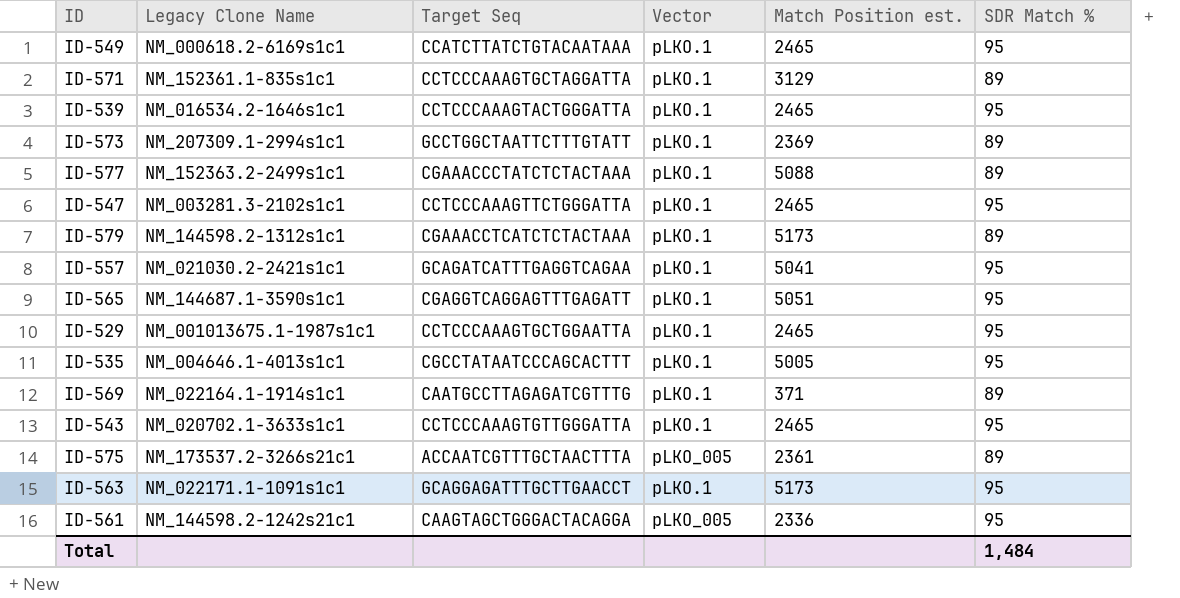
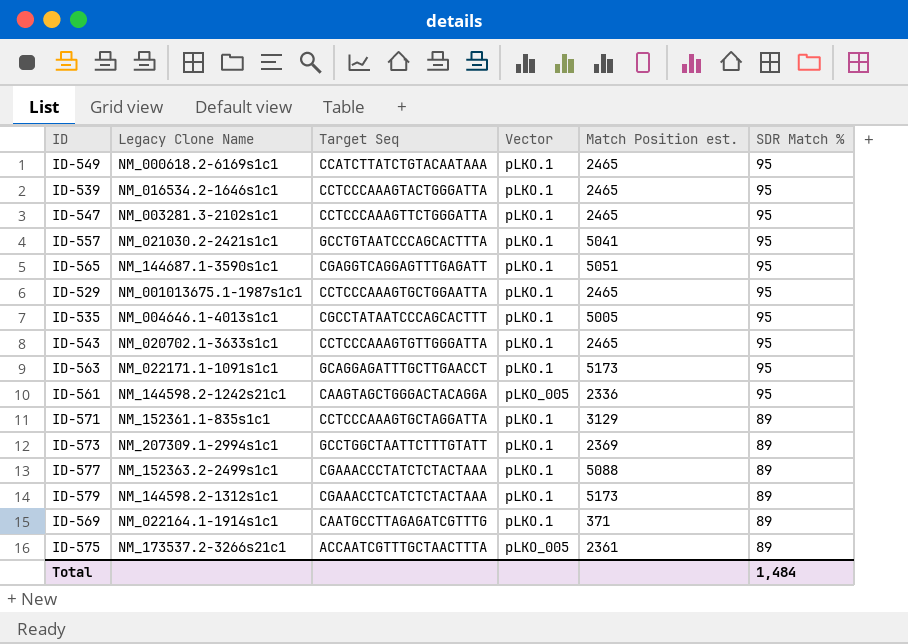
row order: none -> SDR Match % descending
ID-557 | Target Seq: GCAGATCATTTGAGGTCAGAA -> GCCTGTAATCCCAGCACTTTA

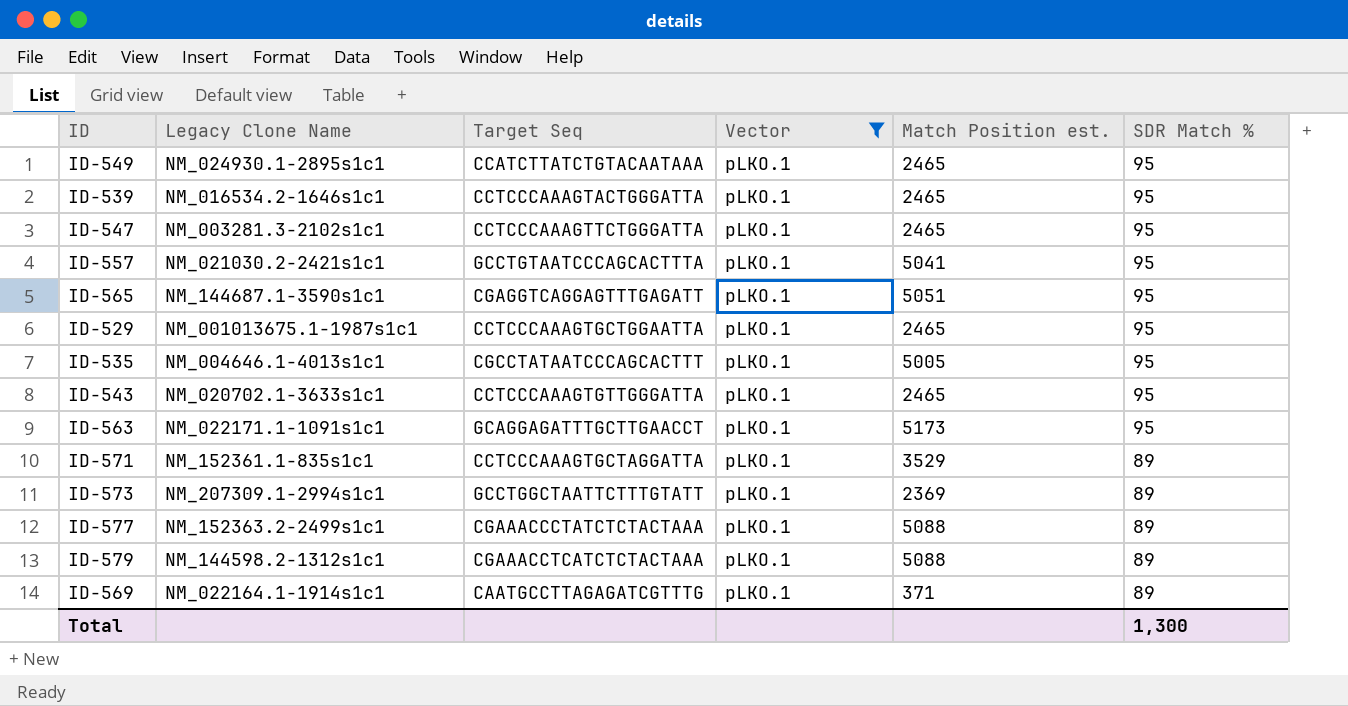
filter: none -> Vector = pLKO.1
ID-549 | Legacy Clone Name: NM_000618.2-6169s1c1 -> NM_024930.1-2895s1c1
ID-571 | Match Position est.: 3129 -> 3529
ID-579 | Match Position est.: 5173 -> 5088
Total | SDR Match %: 1,484 -> 1,300

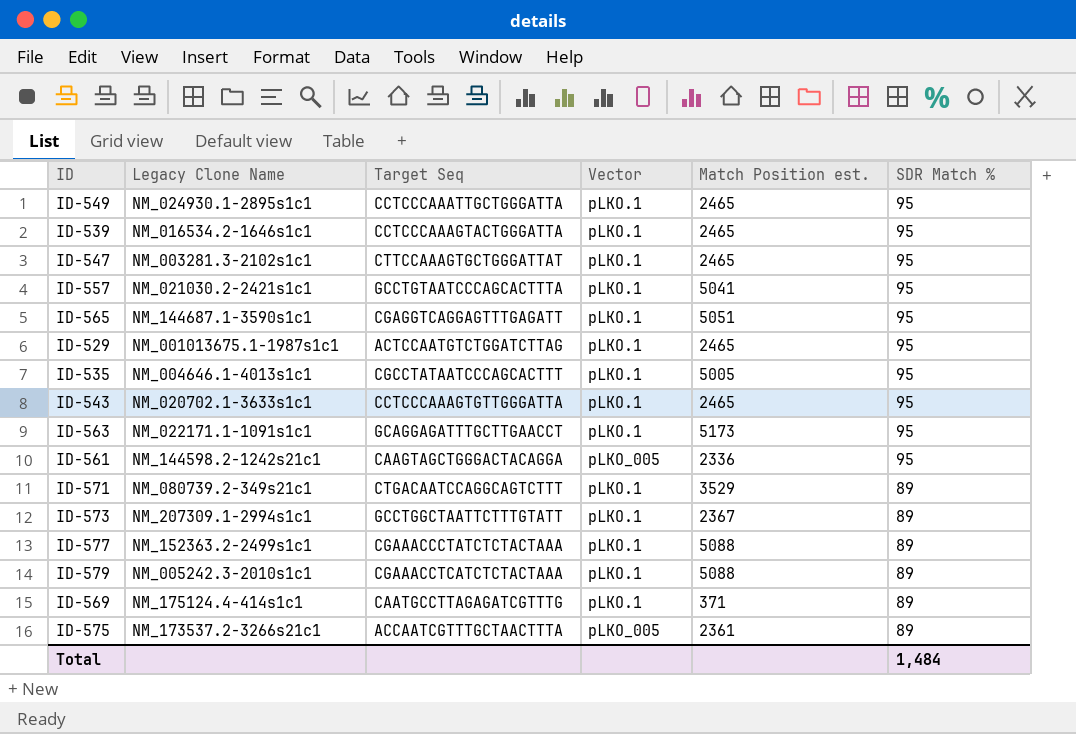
filter: Vector = pLKO.1 -> none
ID-549 | Target Seq: CCATCTTATCTGTACAATAAA -> CCTCCCAAATTGCTGGGATTA
ID-547 | Target Seq: CCTCCCAAAGTTCTGGGATTA -> CTTCCAAAGTGCTGGGATTAT
ID-529 | Target Seq: CCTCCCAAAGTGCTGGAATTA -> ACTCCAATGTCTGGATCTTAG
ID-571 | Legacy Clone Name: NM_152361.1-835s1c1 -> NM_080739.2-349s21c1
ID-571 | Target Seq: CCTCCCAAAGTGCTAGGATTA -> CTGACAATCCAGGCAGTCTTT
ID-573 | Match Position est.: 2369 -> 2367
ID-579 | Legacy Clone Name: NM_144598.2-1312s1c1 -> NM_005242.3-2010s1c1
ID-569 | Legacy Clone Name: NM_022164.1-1914s1c1 -> NM_175124.4-414s1c1
Total | SDR Match %: 1,300 -> 1,484

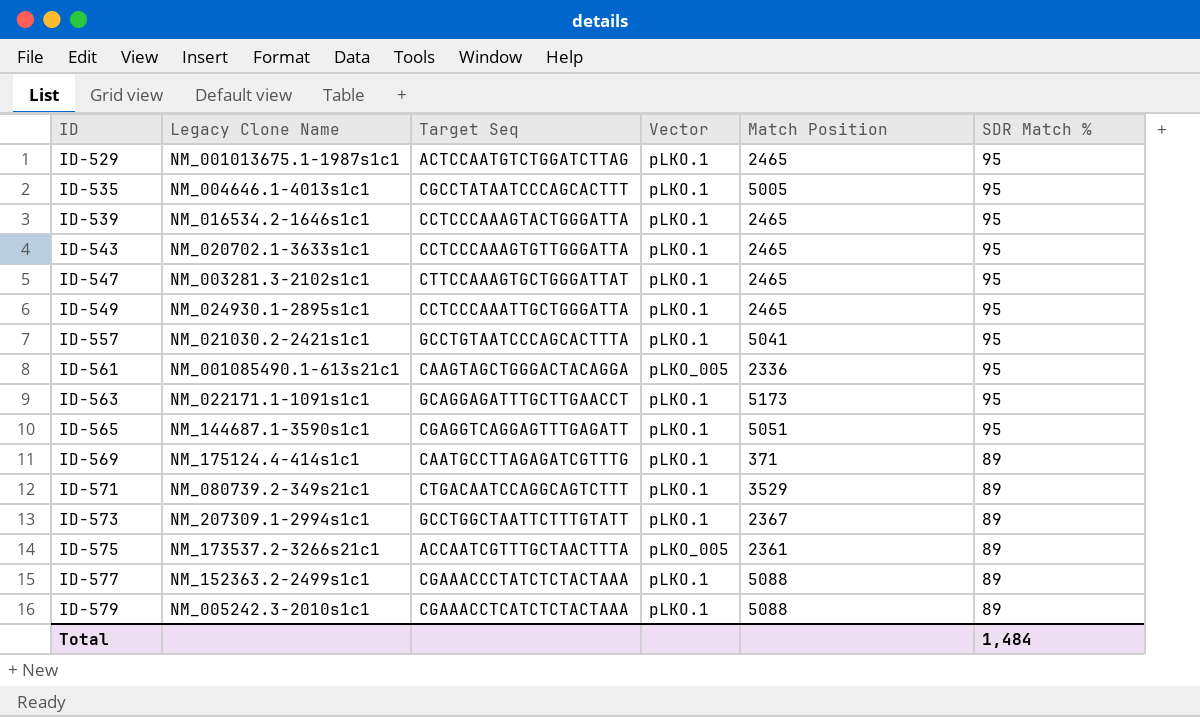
row order: SDR Match % descending -> ID ascending
column name: Match Position est. -> Match Position
ID-561 | Legacy Clone Name: NM_144598.2-1242s21c1 -> NM_001085490.1-613s21c1

